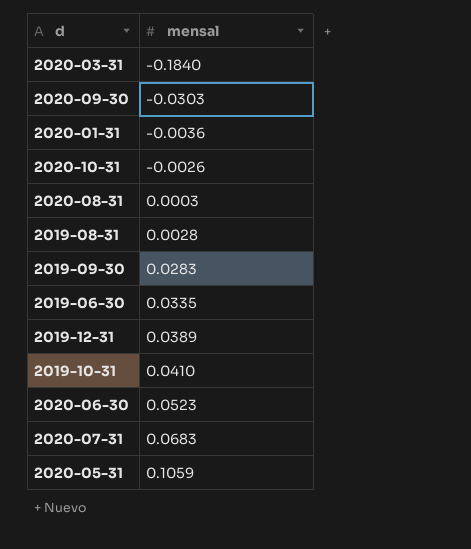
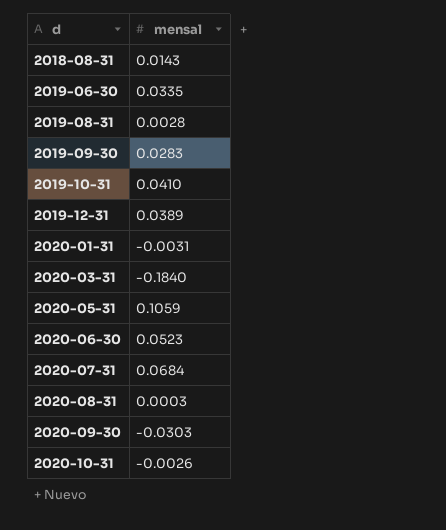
row order: mensal ascending -> d ascending
row 2018-08-31: none -> 0.0143
2020-01-31 | mensal: -0.0036 -> -0.0031
2020-07-31 | mensal: 0.0683 -> 0.0684

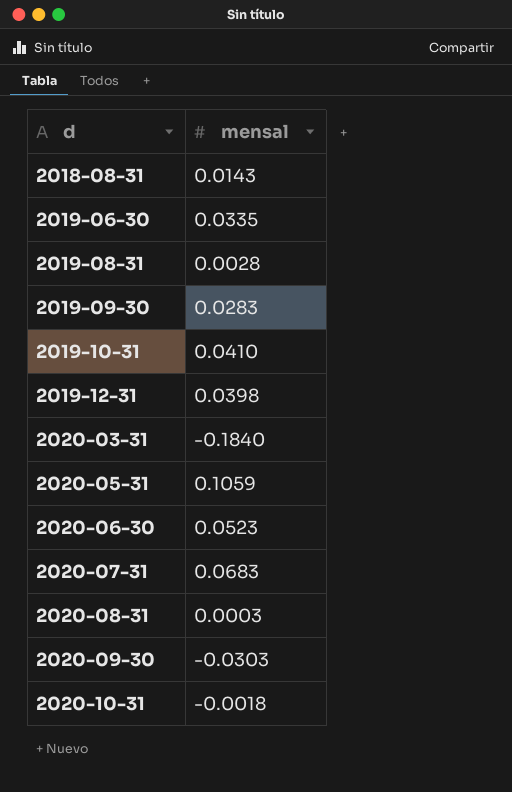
row 2020-01-31: -0.0031 -> none
2019-12-31 | mensal: 0.0389 -> 0.0398
2020-07-31 | mensal: 0.0684 -> 0.0683
2020-10-31 | mensal: -0.0026 -> -0.0018

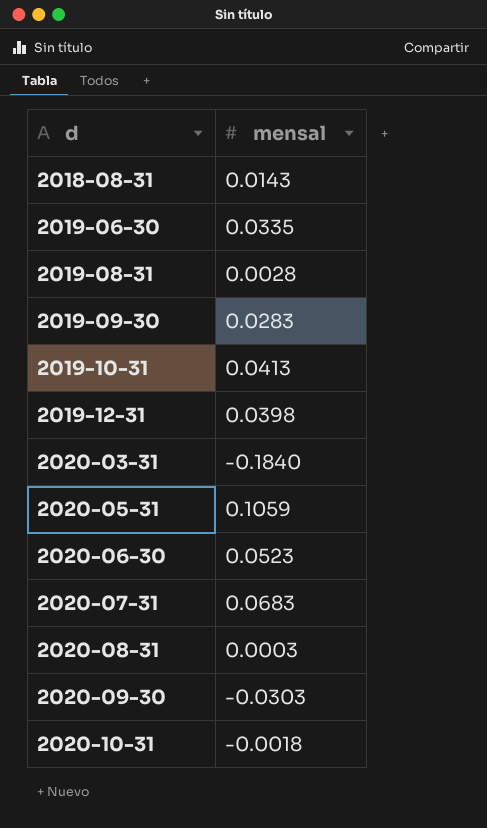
2019-10-31 | mensal: 0.0410 -> 0.0413

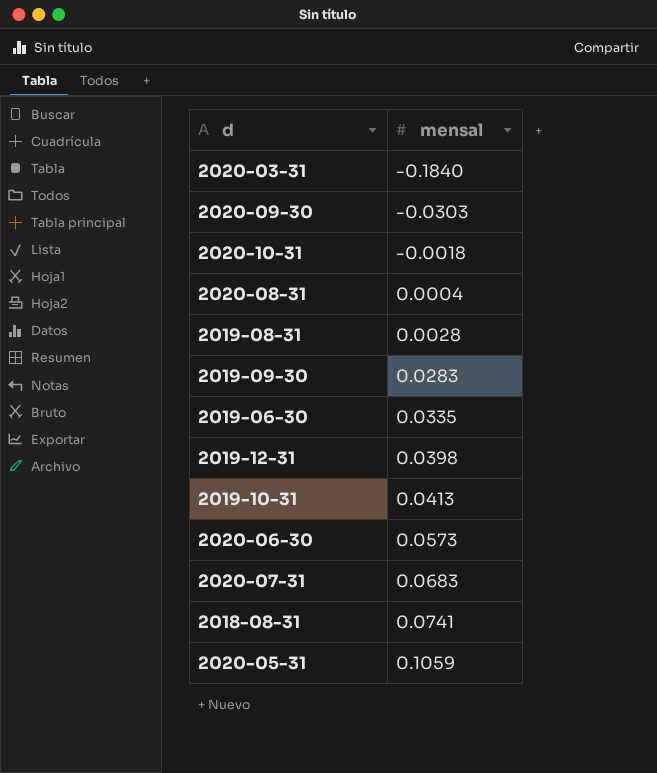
row order: d ascending -> mensal ascending
2020-08-31 | mensal: 0.0003 -> 0.0004
2020-06-30 | mensal: 0.0523 -> 0.0573
2018-08-31 | mensal: 0.0143 -> 0.0741

